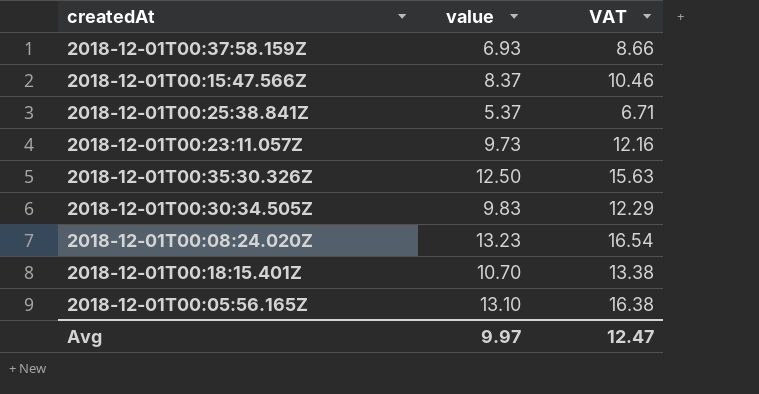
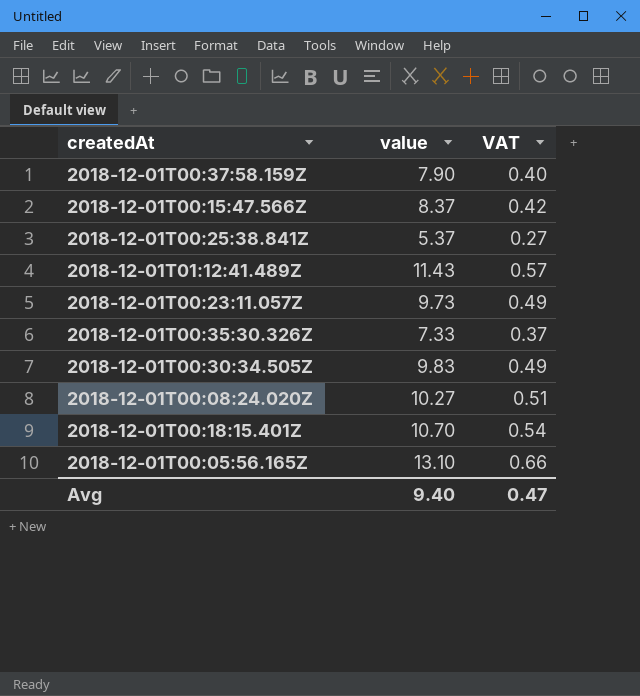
column VAT | formula: [value] * 1.25 -> [value] * 0.05
2018-12-01T00:37:58.159Z | value: 6.93 -> 7.90
row 2018-12-01T01:12:41.489Z: none -> 11.43 | 0.57
2018-12-01T00:35:30.326Z | value: 12.50 -> 7.33
2018-12-01T00:08:24.020Z | value: 13.23 -> 10.27
Avg | value: 9.97 -> 9.40
Avg | VAT: 12.47 -> 0.47

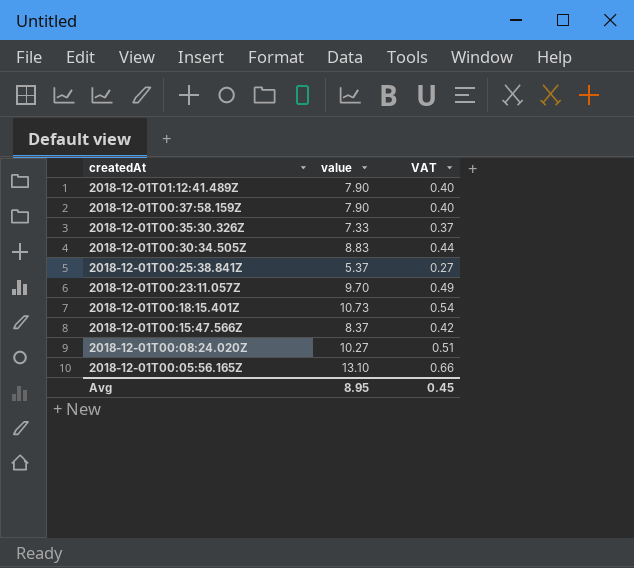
row order: none -> createdAt descending
2018-12-01T01:12:41.489Z | value: 11.43 -> 7.90
2018-12-01T01:12:41.489Z | VAT: 0.57 -> 0.40
2018-12-01T00:30:34.505Z | value: 9.83 -> 8.83
2018-12-01T00:30:34.505Z | VAT: 0.49 -> 0.44
2018-12-01T00:23:11.057Z | value: 9.73 -> 9.70
2018-12-01T00:18:15.401Z | value: 10.70 -> 10.73
Avg | value: 9.40 -> 8.95
Avg | VAT: 0.47 -> 0.45

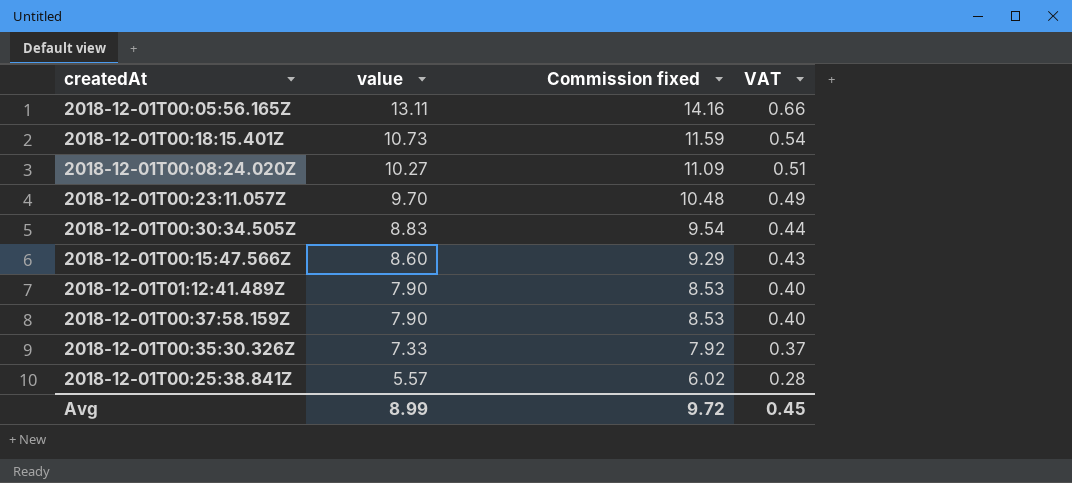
row order: createdAt descending -> value descending
column Commission fixed | formula: none -> [value] * 1.08
2018-12-01T00:05:56.165Z | value: 13.10 -> 13.11
2018-12-01T00:15:47.566Z | value: 8.37 -> 8.60
2018-12-01T00:15:47.566Z | VAT: 0.42 -> 0.43
2018-12-01T00:25:38.841Z | value: 5.37 -> 5.57
2018-12-01T00:25:38.841Z | VAT: 0.27 -> 0.28
Avg | value: 8.95 -> 8.99

